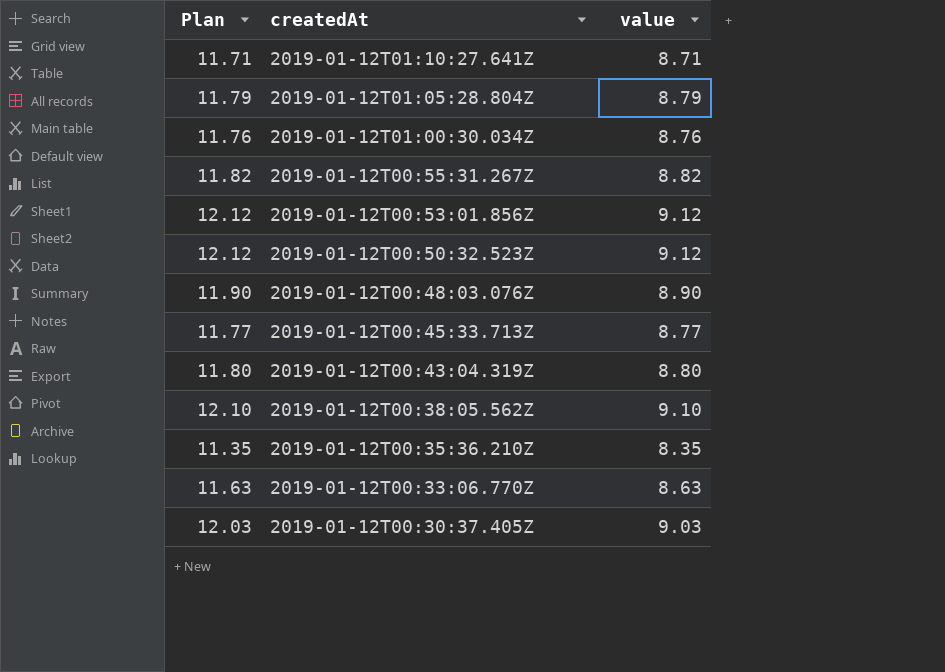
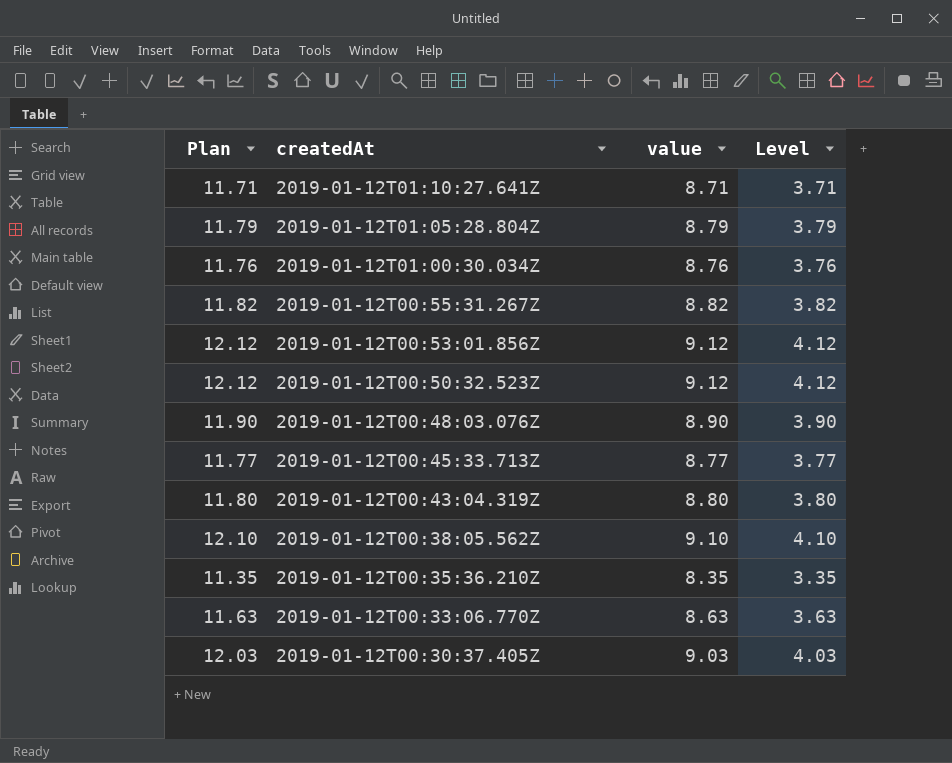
column Level | formula: none -> [value] - 5

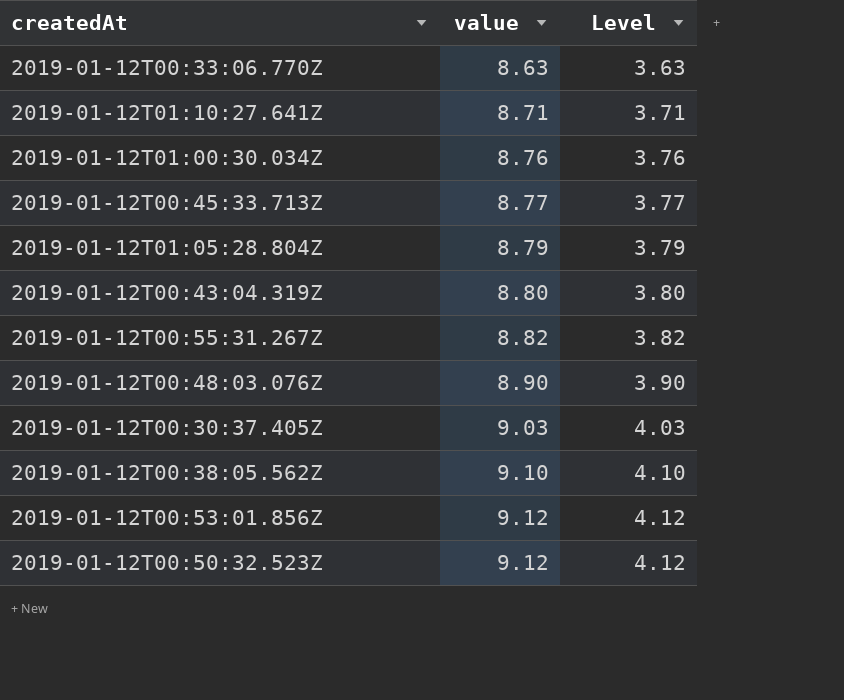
row order: createdAt descending -> value ascending
column Plan | formula: [value] + 3 -> none
row 2019-01-12T00:35:36.210Z: 11.35 | 8.35 | 3.35 -> none

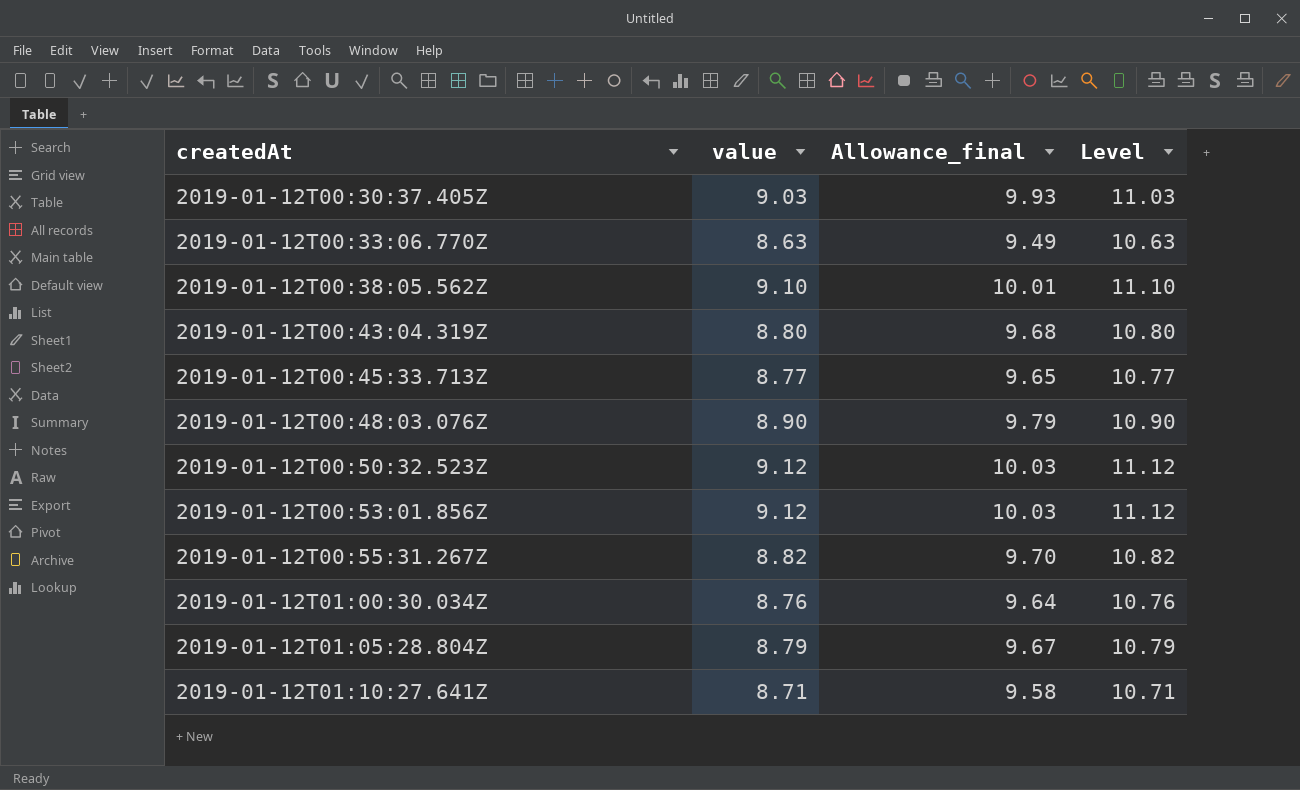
row order: value ascending -> createdAt ascending
column Allowance_final | formula: none -> [value] * 1.1
column Level | formula: [value] - 5 -> [value] + 2

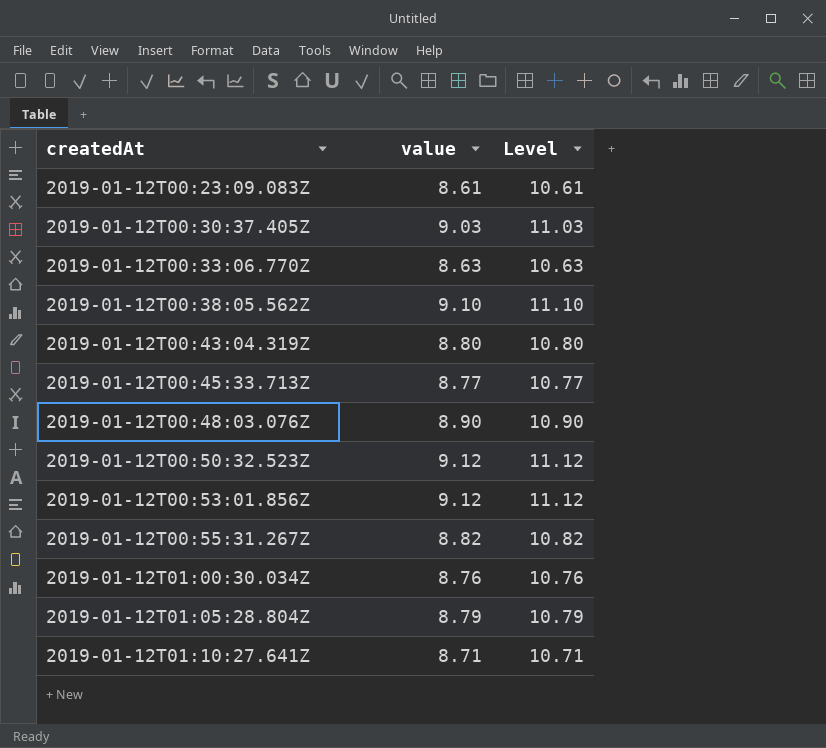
column Allowance_final | formula: [value] * 1.1 -> none
row 2019-01-12T00:23:09.083Z: none -> 8.61 | 10.61

